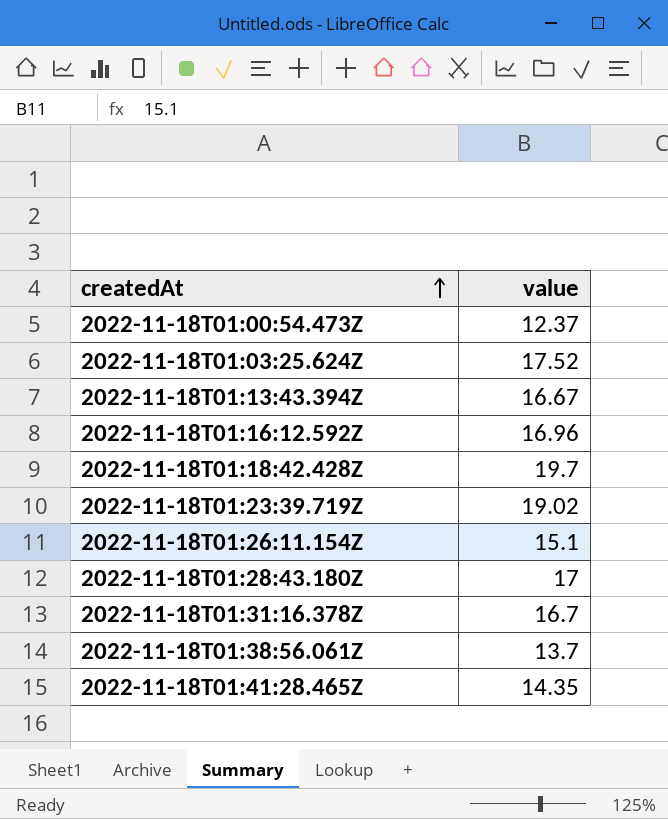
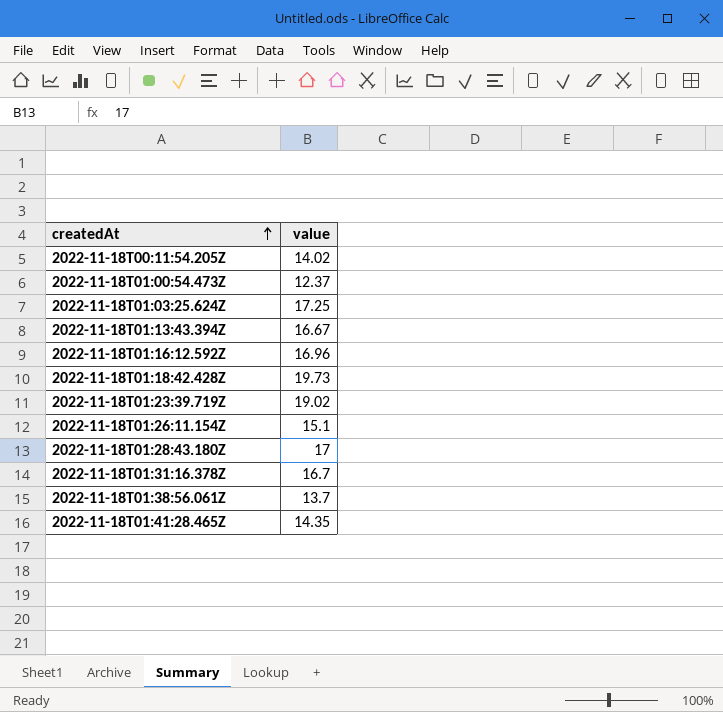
row 2022-11-18T00:11:54.205Z: none -> 14.02
2022-11-18T01:03:25.624Z | value: 17.52 -> 17.25
2022-11-18T01:18:42.428Z | value: 19.7 -> 19.73

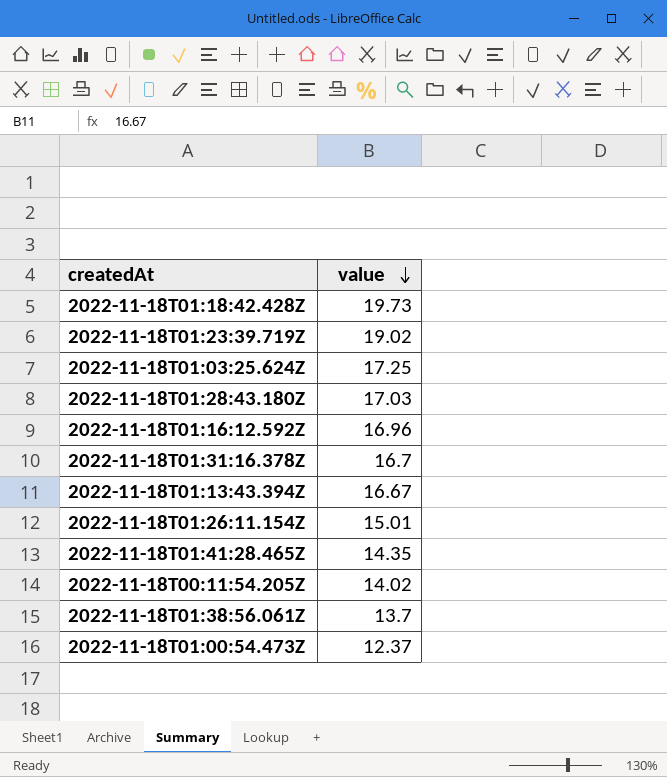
row order: createdAt ascending -> value descending
2022-11-18T01:28:43.180Z | value: 17 -> 17.03
2022-11-18T01:26:11.154Z | value: 15.1 -> 15.01

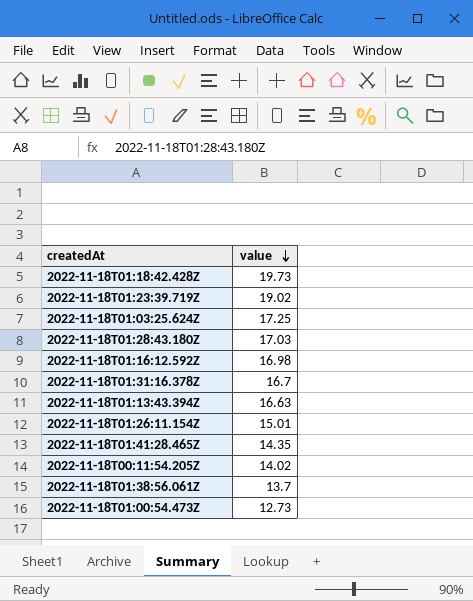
2022-11-18T01:16:12.592Z | value: 16.96 -> 16.98
2022-11-18T01:13:43.394Z | value: 16.67 -> 16.63
2022-11-18T01:00:54.473Z | value: 12.37 -> 12.73

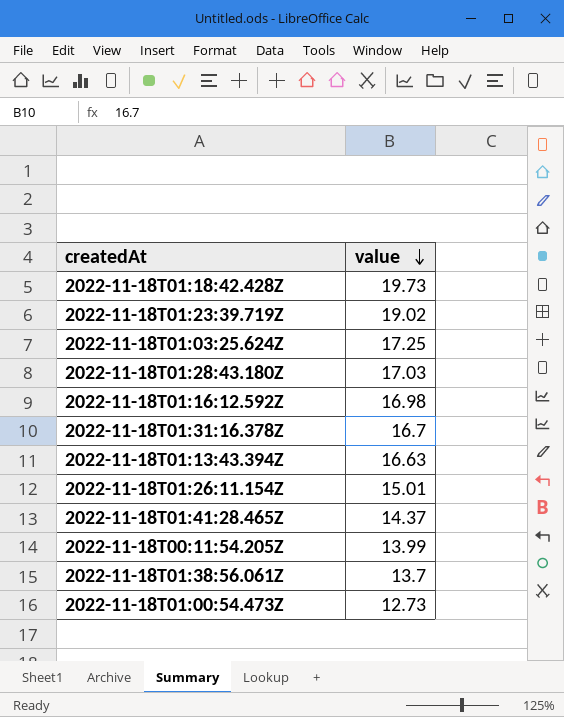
2022-11-18T01:41:28.465Z | value: 14.35 -> 14.37
2022-11-18T00:11:54.205Z | value: 14.02 -> 13.99

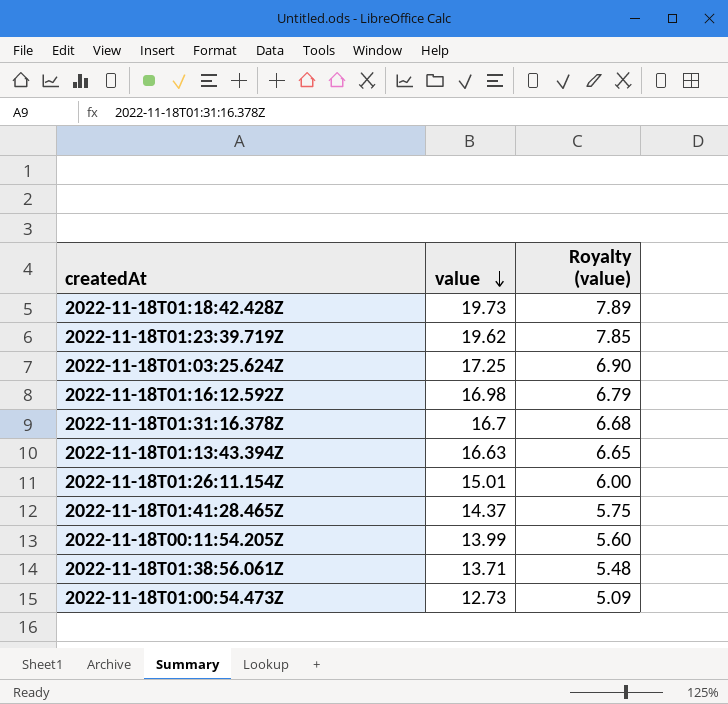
column Royalty (value) | formula: none -> [value] * 0.4
row 2022-11-18T01:28:43.180Z: 17.03 -> none
2022-11-18T01:23:39.719Z | value: 19.02 -> 19.62
2022-11-18T01:38:56.061Z | value: 13.7 -> 13.71

